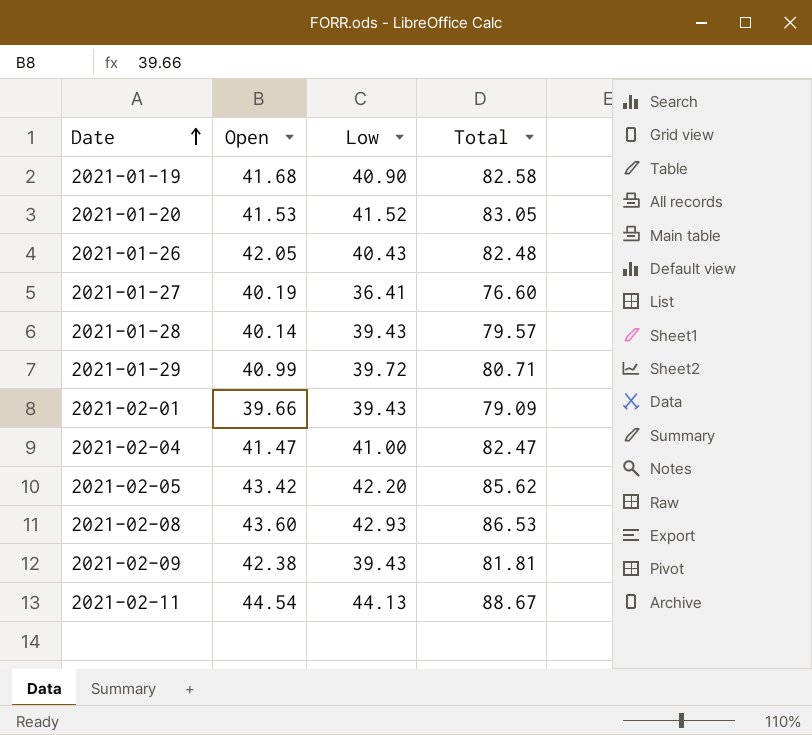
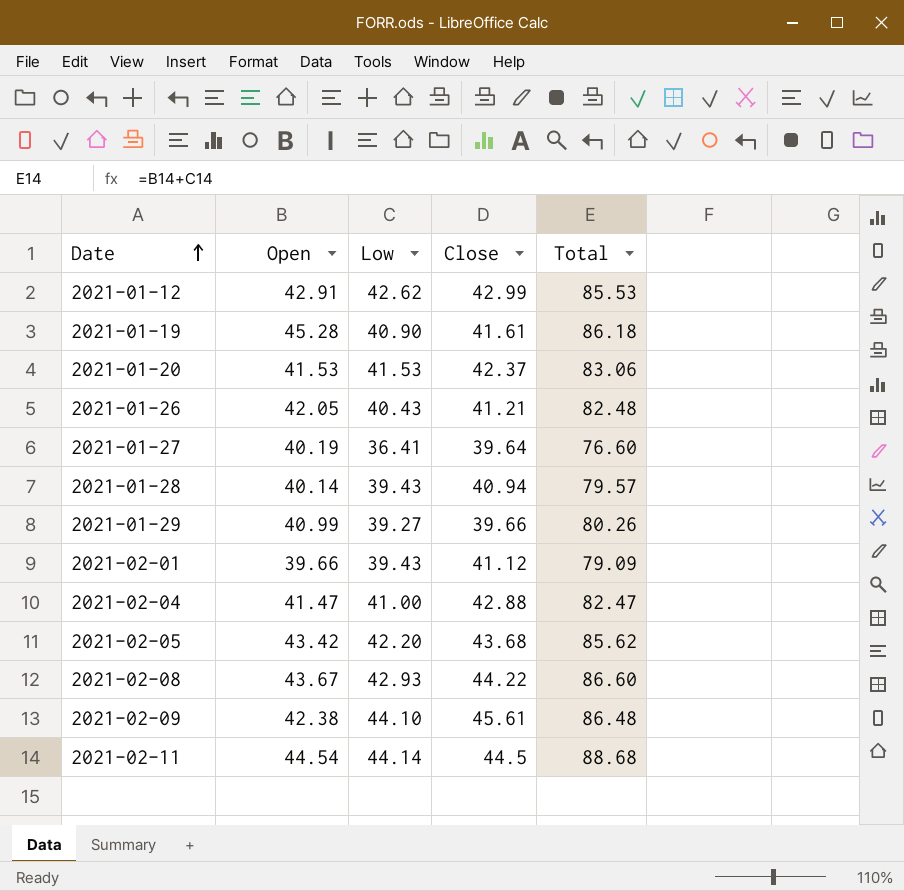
column Close | position: none -> 4
row 2021-01-12: none -> 42.91 | 42.62 | 42.99 | 85.53
2021-01-19 | Open: 41.68 -> 45.28
2021-01-19 | Total: 82.58 -> 86.18
2021-01-20 | Low: 41.52 -> 41.53
2021-01-20 | Total: 83.05 -> 83.06
2021-01-29 | Low: 39.72 -> 39.27
2021-01-29 | Total: 80.71 -> 80.26
2021-02-08 | Open: 43.60 -> 43.67
2021-02-08 | Total: 86.53 -> 86.60
2021-02-09 | Low: 39.43 -> 44.10
2021-02-09 | Total: 81.81 -> 86.48
2021-02-11 | Low: 44.13 -> 44.14
2021-02-11 | Total: 88.67 -> 88.68

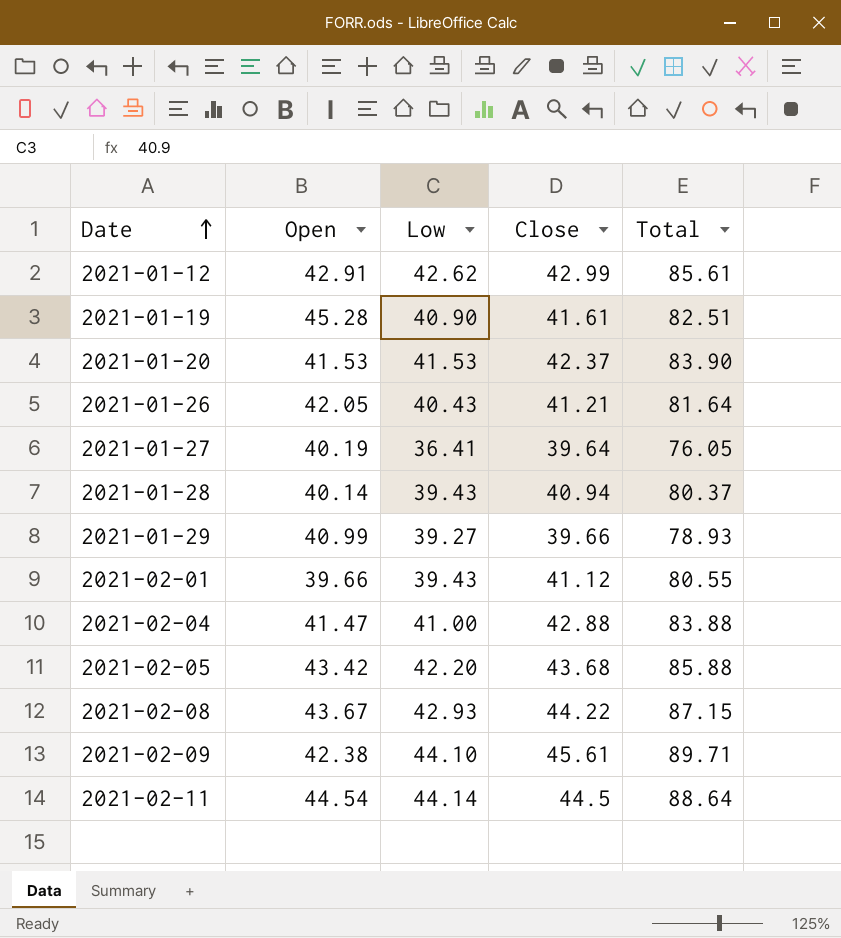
column Total | formula: [Open] + [Low] -> [Low] + [Close]

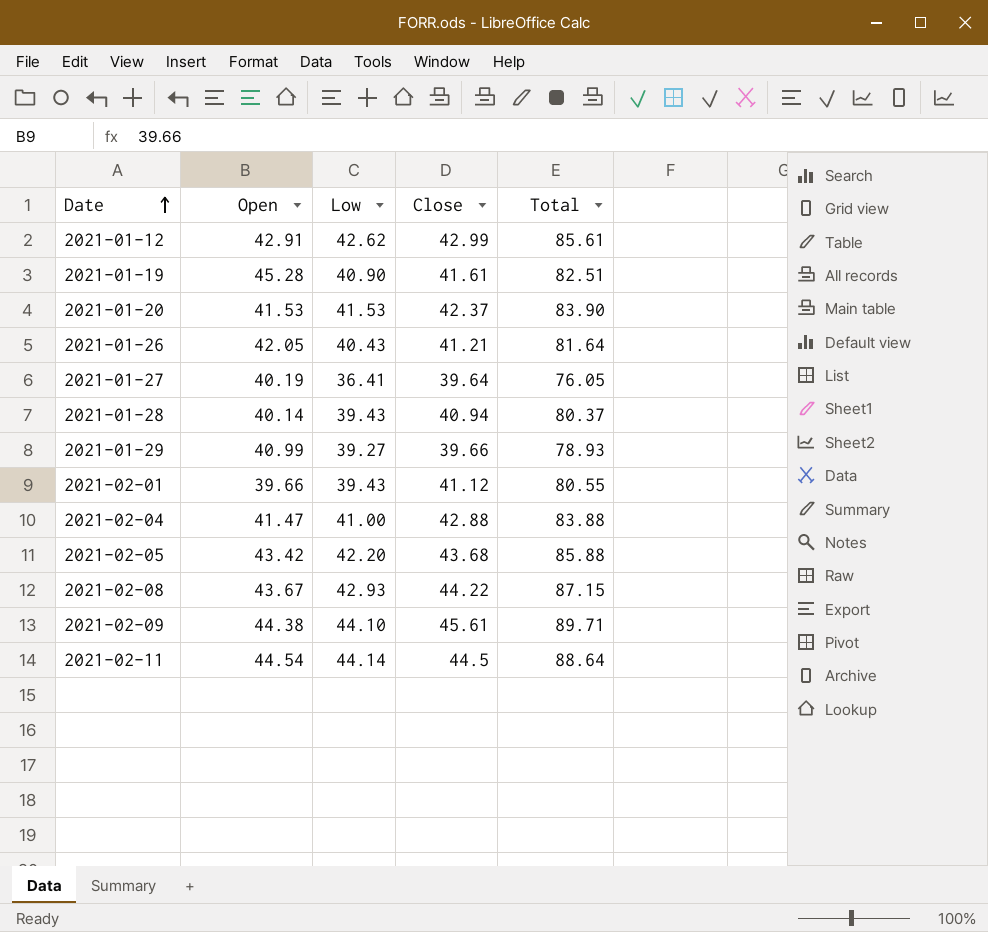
2021-02-09 | Open: 42.38 -> 44.38

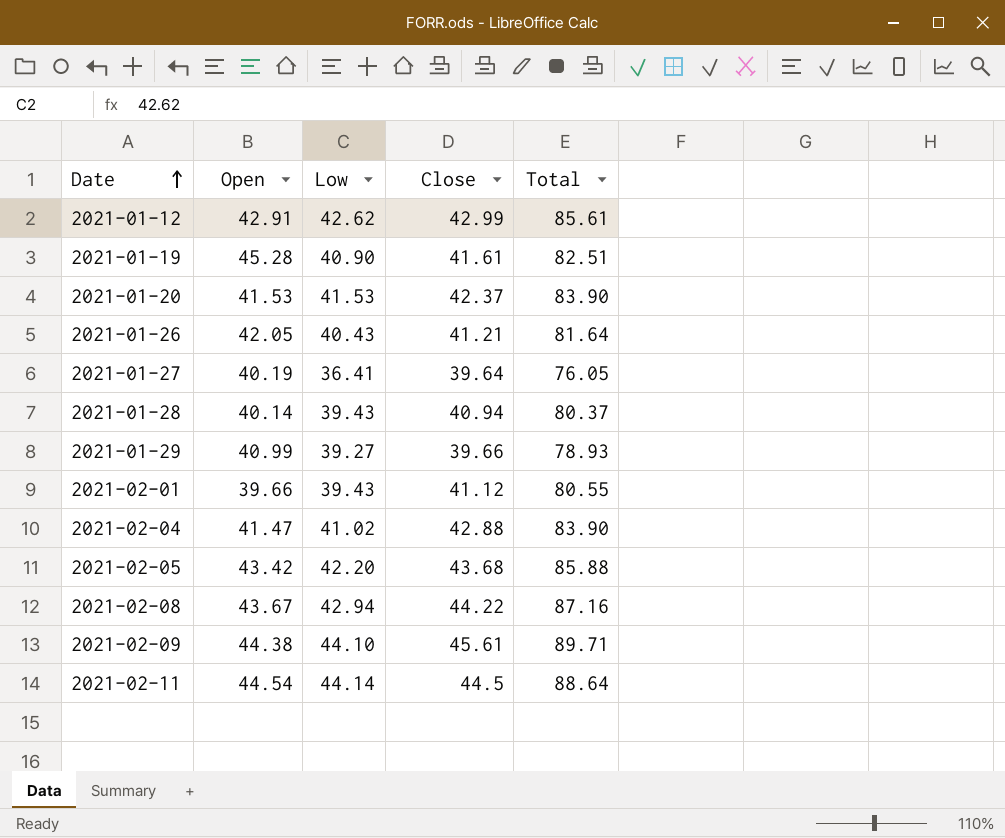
2021-02-04 | Low: 41.00 -> 41.02
2021-02-04 | Total: 83.88 -> 83.90
2021-02-08 | Low: 42.93 -> 42.94
2021-02-08 | Total: 87.15 -> 87.16

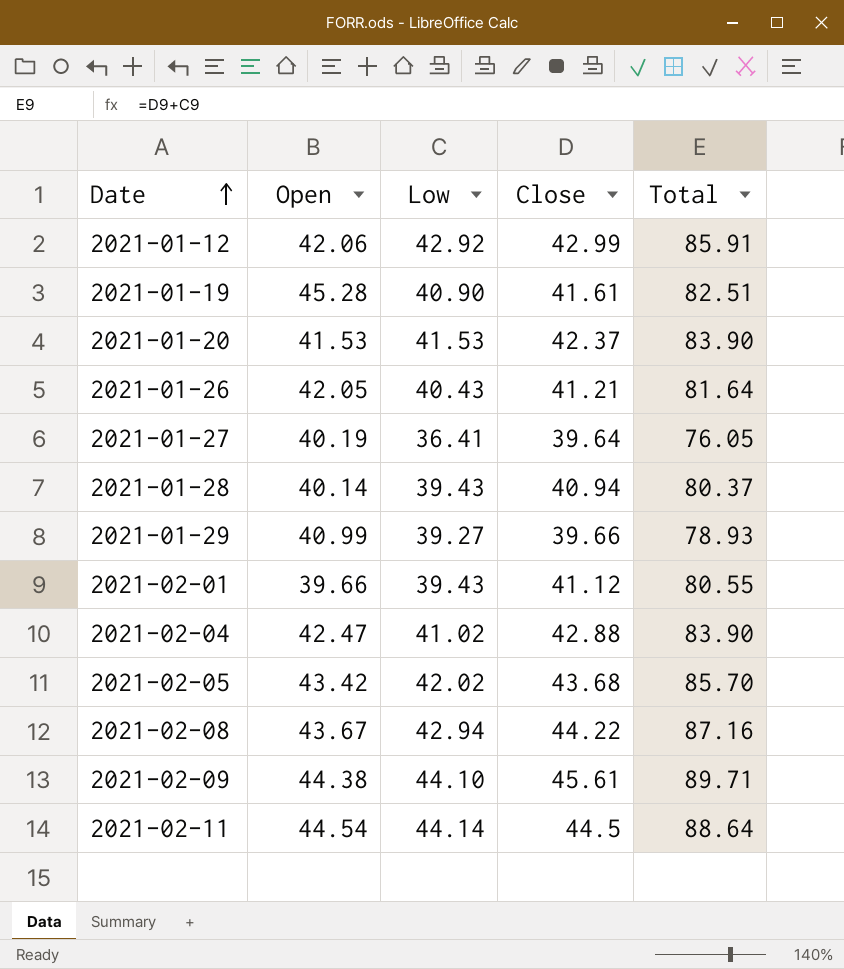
2021-01-12 | Open: 42.91 -> 42.06
2021-01-12 | Low: 42.62 -> 42.92
2021-01-12 | Total: 85.61 -> 85.91
2021-02-04 | Open: 41.47 -> 42.47
2021-02-05 | Low: 42.20 -> 42.02
2021-02-05 | Total: 85.88 -> 85.70

